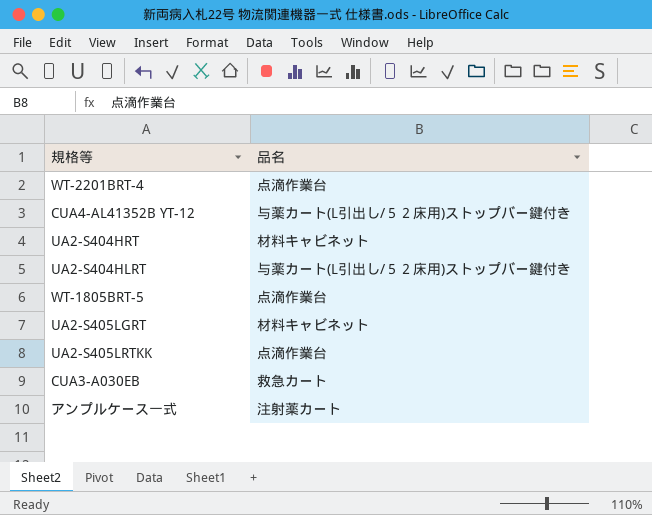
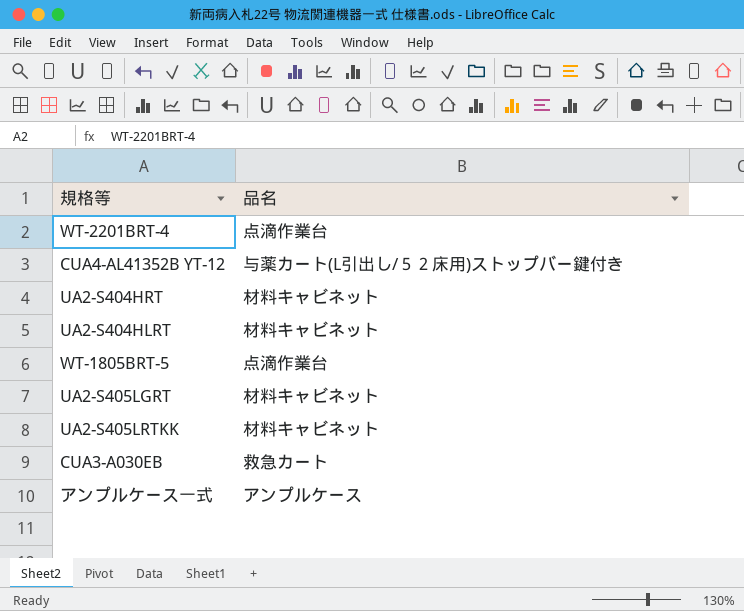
UA2-S404HLRT | 品名: 与薬カート(L引出し/５２床用)ストップバー鍵付き -> 材料キャビネット
UA2-S405LRTKK | 品名: 点滴作業台 -> 材料キャビネット
アンプルケース一式 | 品名: 注射薬カート -> アンプルケース

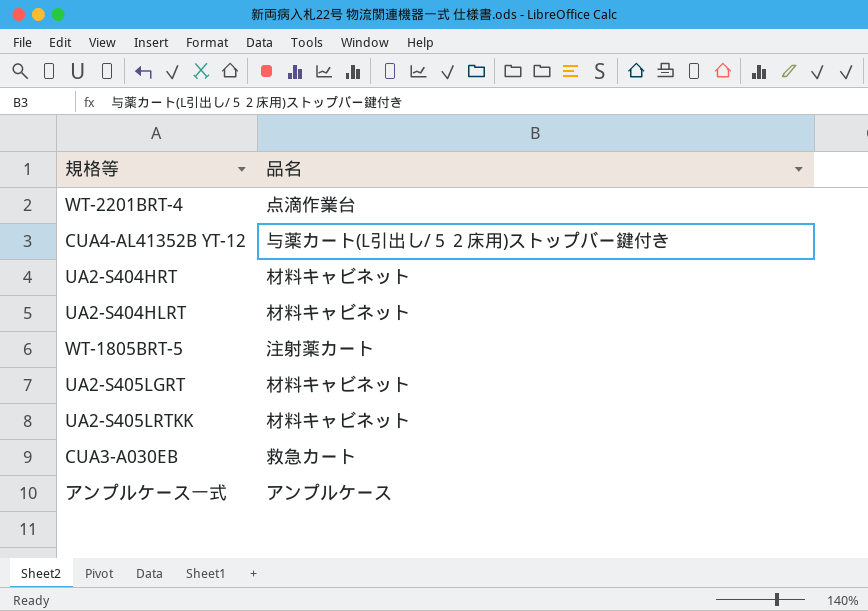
WT-1805BRT-5 | 品名: 点滴作業台 -> 注射薬カート

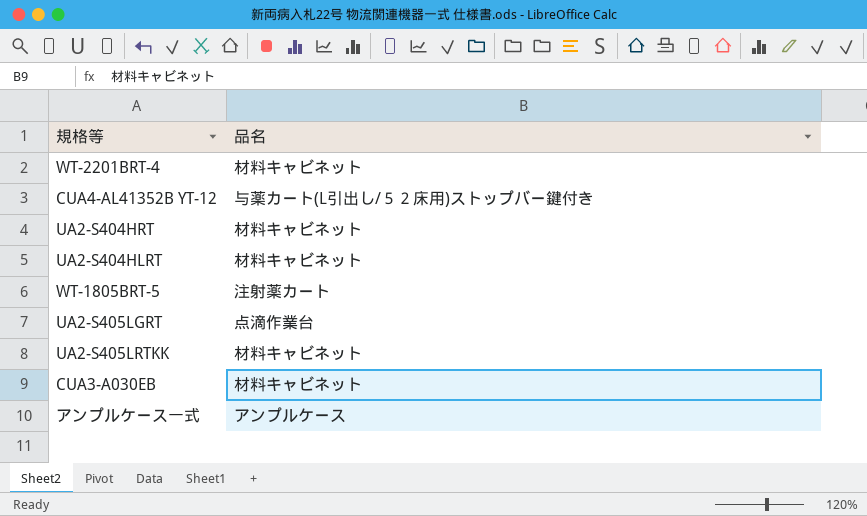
WT-2201BRT-4 | 品名: 点滴作業台 -> 材料キャビネット
UA2-S405LGRT | 品名: 材料キャビネット -> 点滴作業台
CUA3-A030EB | 品名: 救急カート -> 材料キャビネット

